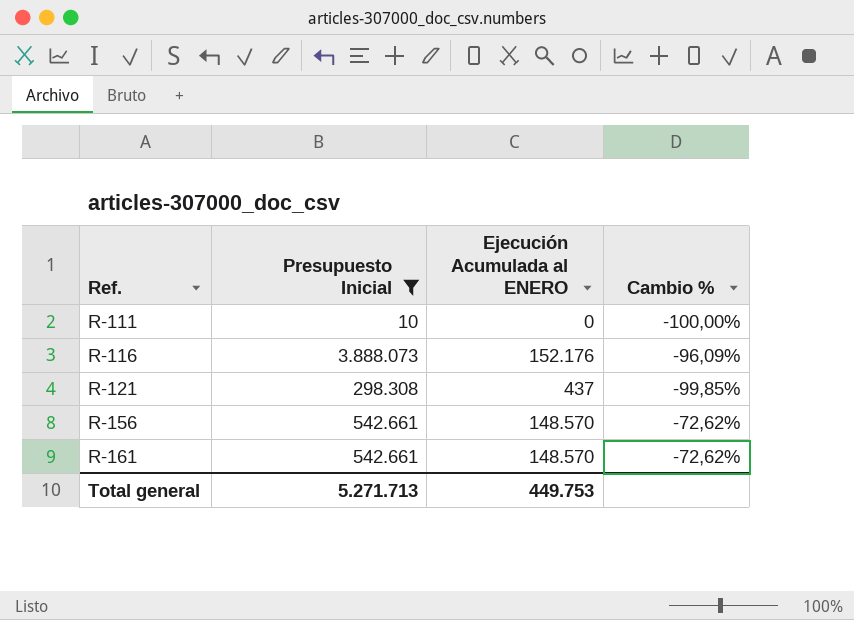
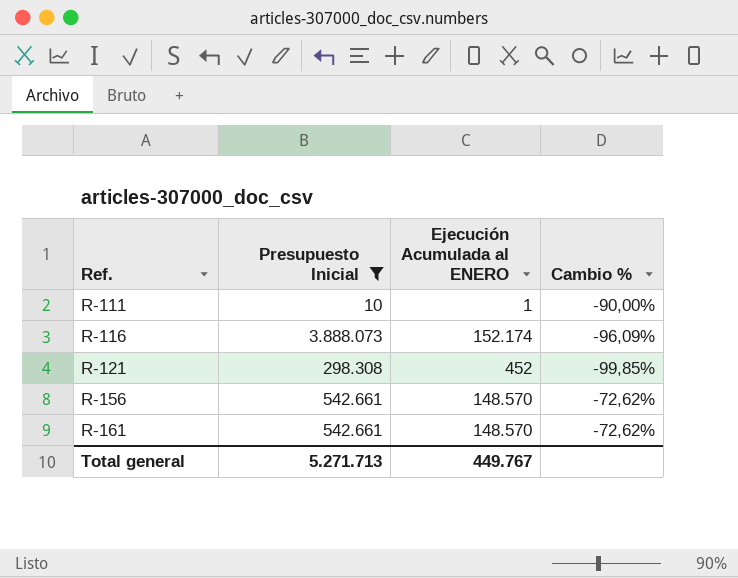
R-111 | Ejecución Acumulada al ENERO: 0 -> 1
R-111 | Cambio %: -100,00% -> -90,00%
R-116 | Ejecución Acumulada al ENERO: 152.176 -> 152.174
R-121 | Ejecución Acumulada al ENERO: 437 -> 452
Total general | Ejecución Acumulada al ENERO: 449.753 -> 449.767

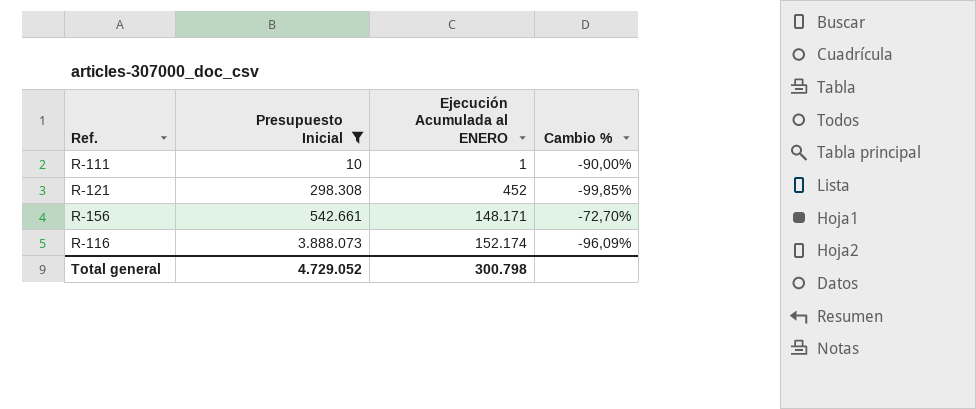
row order: Ref. ascending -> Presupuesto Inicial ascending
row R-161: 542.661 | 148.570 | -72,62% -> none
R-156 | Ejecución Acumulada al ENERO: 148.570 -> 148.171
R-156 | Cambio %: -72,62% -> -72,70%
Total general | Presupuesto Inicial: 5.271.713 -> 4.729.052
Total general | Ejecución Acumulada al ENERO: 449.767 -> 300.798

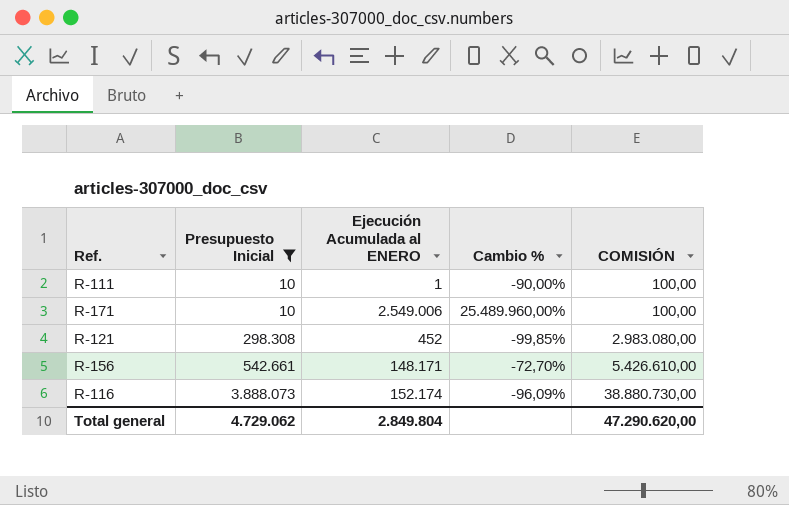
column COMISIÓN | formula: none -> [Presupuesto Inicial] * 10
row R-171: none -> 10 | 2.549.006 | 25.489.960,00% | 100,00
Total general | Presupuesto Inicial: 4.729.052 -> 4.729.062
Total general | Ejecución Acumulada al ENERO: 300.798 -> 2.849.804

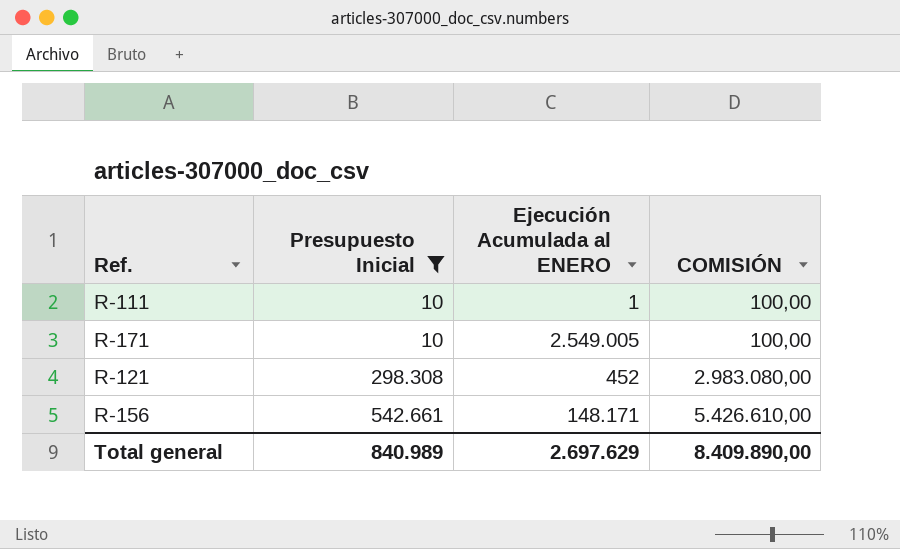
column Cambio % | formula: ([Ejecución Acumulada al ENERO] - [Presupuesto Inicial]) / [Presupuesto Inicial] -> none
row R-116: 3.888.073 | 152.174 | -96,09% | 38.880.730,00 -> none
R-171 | Ejecución Acumulada al ENERO: 2.549.006 -> 2.549.005
Total general | Presupuesto Inicial: 4.729.062 -> 840.989
Total general | Ejecución Acumulada al ENERO: 2.849.804 -> 2.697.629
Total general | COMISIÓN: 47.290.620,00 -> 8.409.890,00

